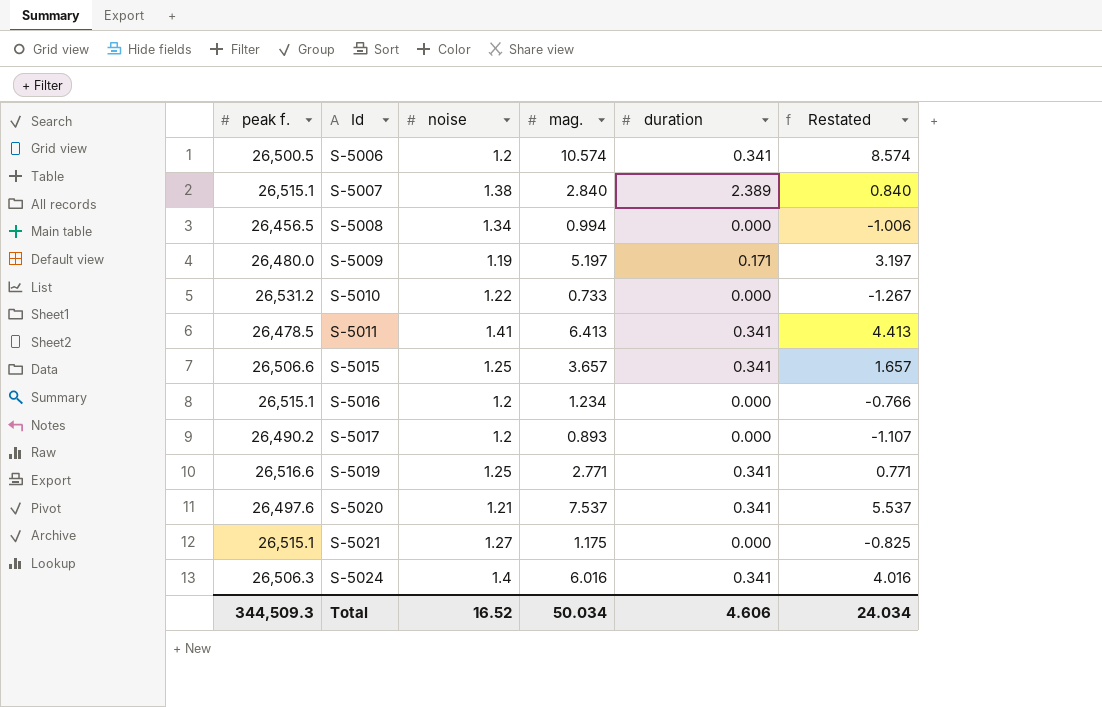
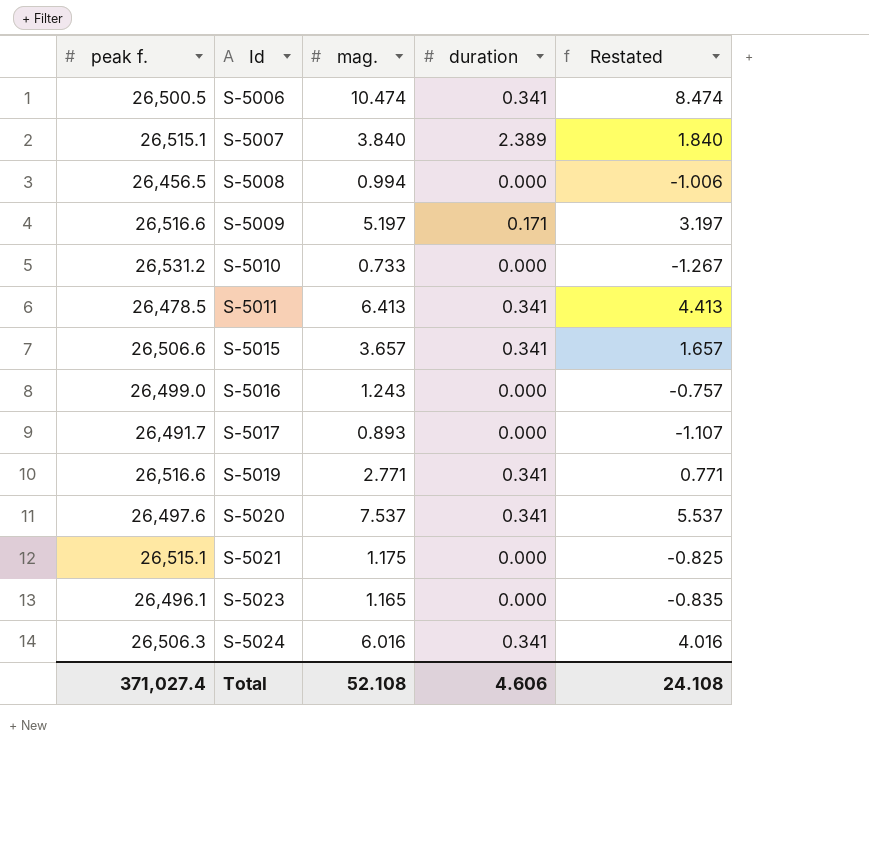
column noise | position: 3 -> none
S-5006 | mag.: 10.574 -> 10.474
S-5006 | Restated: 8.574 -> 8.474
S-5007 | mag.: 2.840 -> 3.840
S-5007 | Restated: 0.840 -> 1.840
S-5009 | peak f.: 26,480.0 -> 26,516.6
S-5016 | peak f.: 26,515.1 -> 26,499.0
S-5016 | mag.: 1.234 -> 1.243
S-5016 | Restated: -0.766 -> -0.757
S-5017 | peak f.: 26,490.2 -> 26,491.7
row S-5023: none -> 26,496.1 | 1.165 | 0.000 | -0.835
Total | peak f.: 344,509.3 -> 371,027.4
Total | mag.: 50.034 -> 52.108
Total | Restated: 24.034 -> 24.108

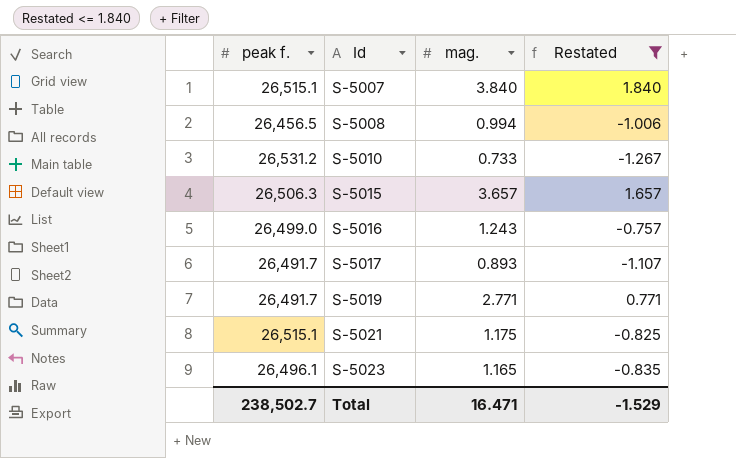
filter: none -> Restated <= 1.840
column duration | position: 4 -> none
S-5015 | peak f.: 26,506.6 -> 26,506.3
S-5019 | peak f.: 26,516.6 -> 26,491.7
Total | peak f.: 371,027.4 -> 238,502.7
Total | mag.: 52.108 -> 16.471
Total | Restated: 24.108 -> -1.529

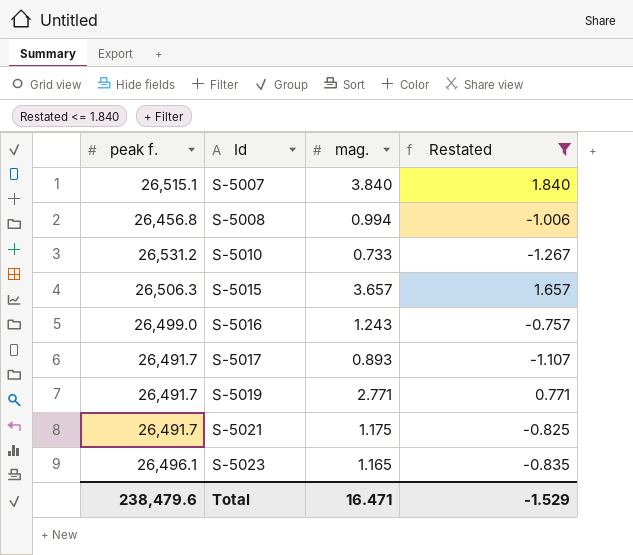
S-5008 | peak f.: 26,456.5 -> 26,456.8
S-5021 | peak f.: 26,515.1 -> 26,491.7
Total | peak f.: 238,502.7 -> 238,479.6

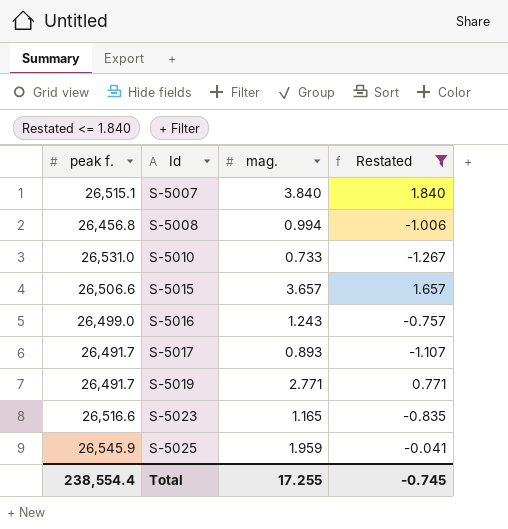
row S-5021: 26,491.7 | 1.175 | -0.825 -> none
S-5010 | peak f.: 26,531.2 -> 26,531.0
S-5015 | peak f.: 26,506.3 -> 26,506.6
S-5023 | peak f.: 26,496.1 -> 26,516.6
row S-5025: none -> 26,545.9 | 1.959 | -0.041
Total | peak f.: 238,479.6 -> 238,554.4
Total | mag.: 16.471 -> 17.255
Total | Restated: -1.529 -> -0.745

